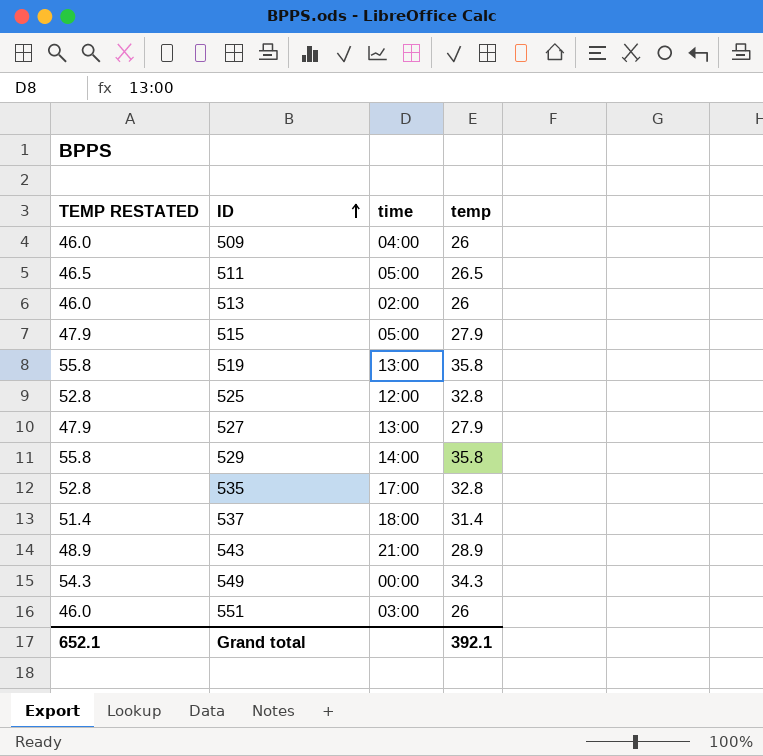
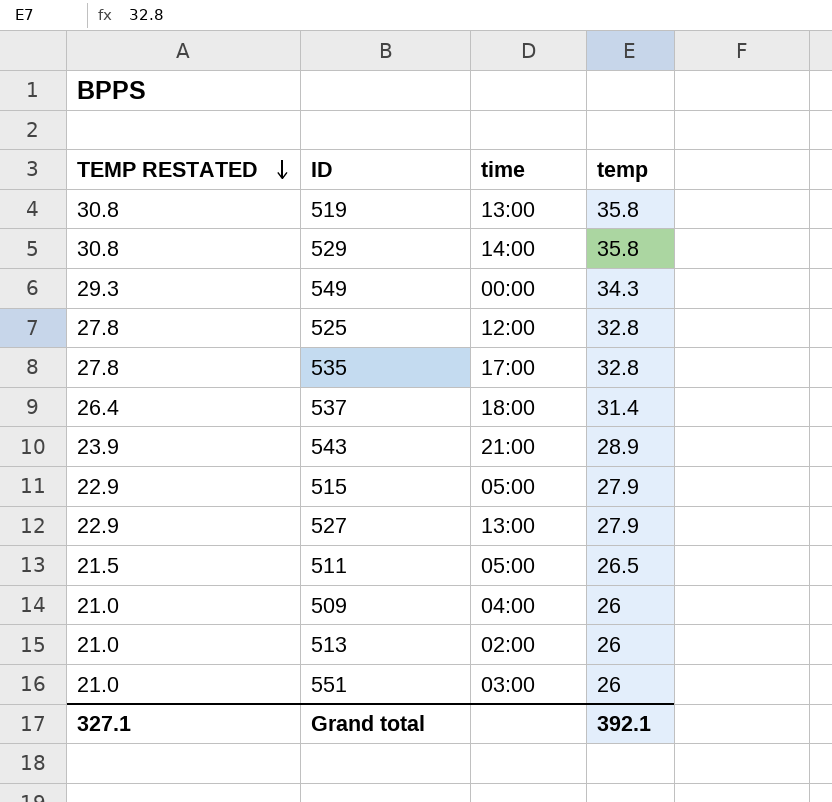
row order: ID ascending -> TEMP RESTATED descending
column TEMP RESTATED | formula: [temp] + 20 -> [temp] - 5
Grand total | TEMP RESTATED: 652.1 -> 327.1

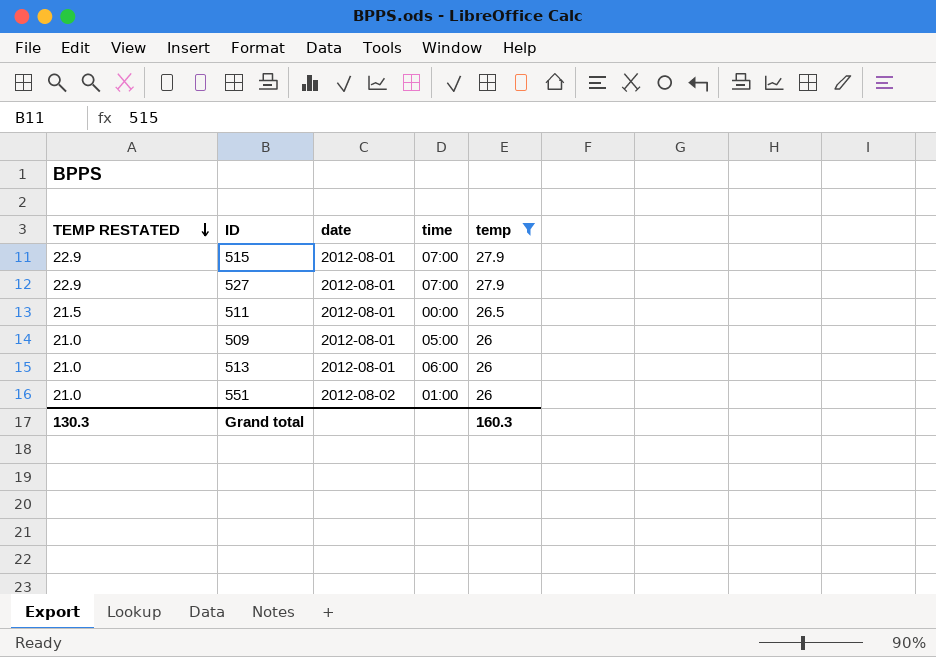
filter: none -> temp <= 27.9
column date | position: none -> 3
515 | time: 05:00 -> 07:00
527 | time: 13:00 -> 07:00
511 | time: 05:00 -> 00:00
509 | time: 04:00 -> 05:00
513 | time: 02:00 -> 06:00
551 | time: 03:00 -> 01:00
Grand total | TEMP RESTATED: 327.1 -> 130.3
Grand total | temp: 392.1 -> 160.3

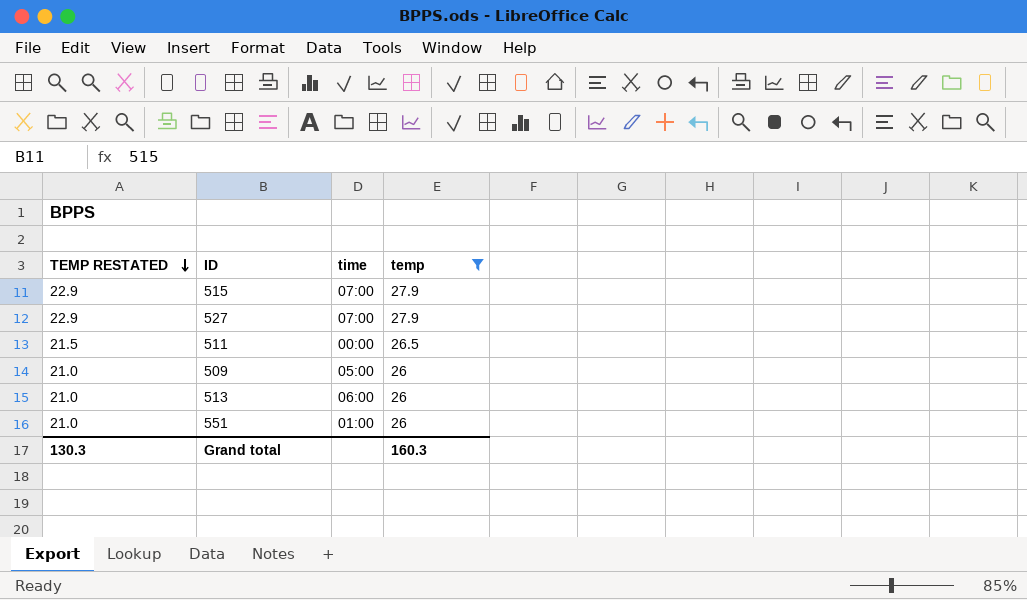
column date | position: 3 -> none

